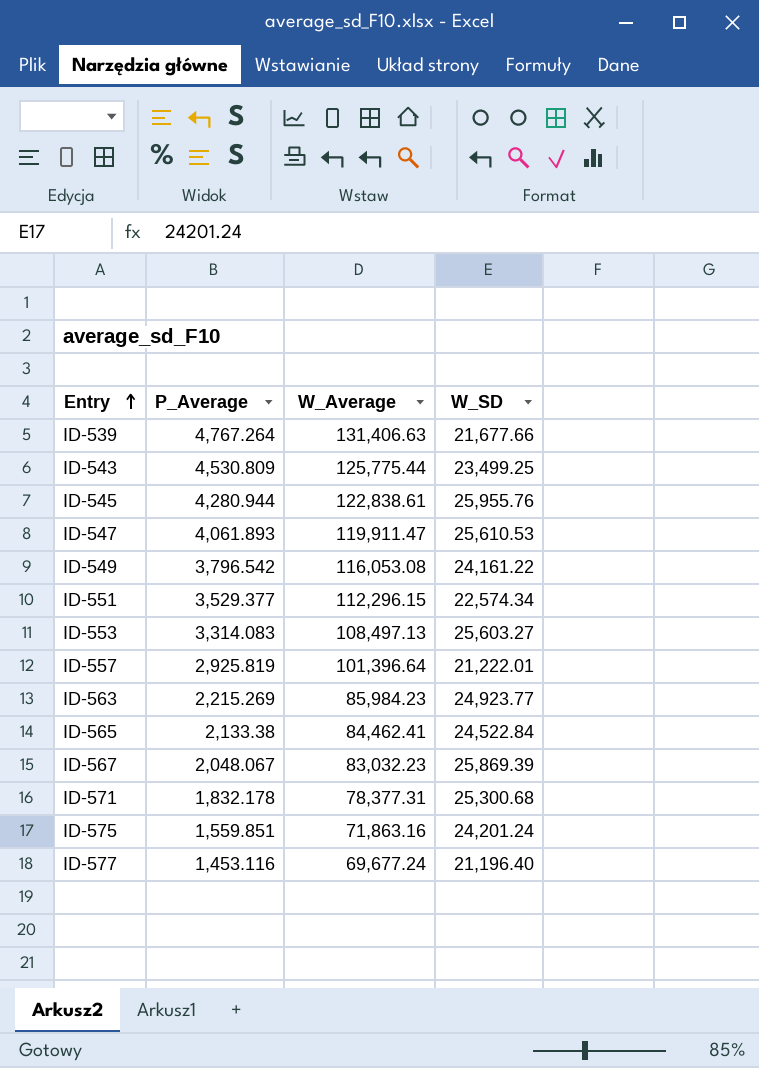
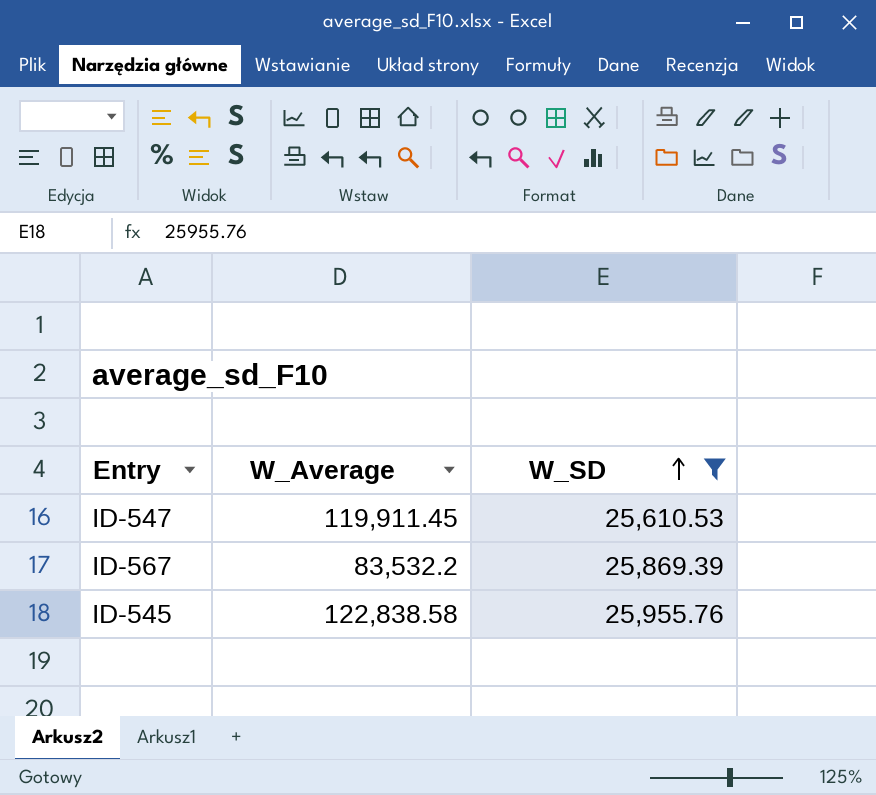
filter: none -> W_SD >= 25,610.53
row order: Entry ascending -> W_SD ascending
column P_Average | position: 2 -> none
ID-547 | W_Average: 119,911.47 -> 119,911.45
ID-567 | W_Average: 83,032.23 -> 83,532.2
ID-545 | W_Average: 122,838.61 -> 122,838.58

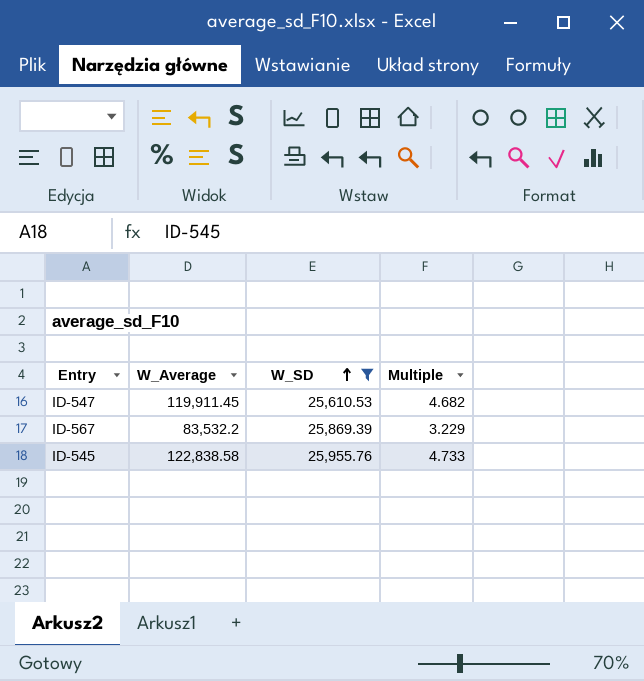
column Multiple | formula: none -> [W_Average] / [W_SD]

